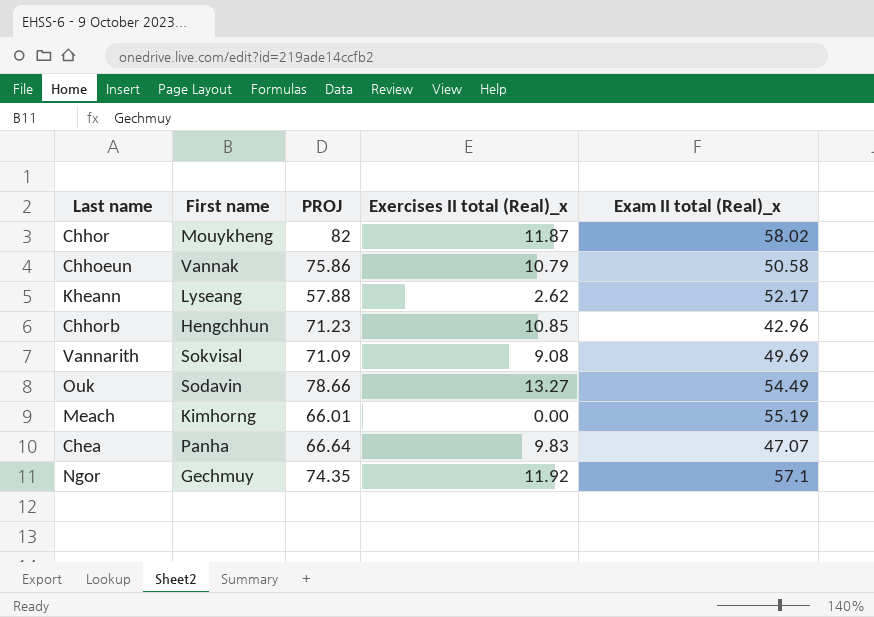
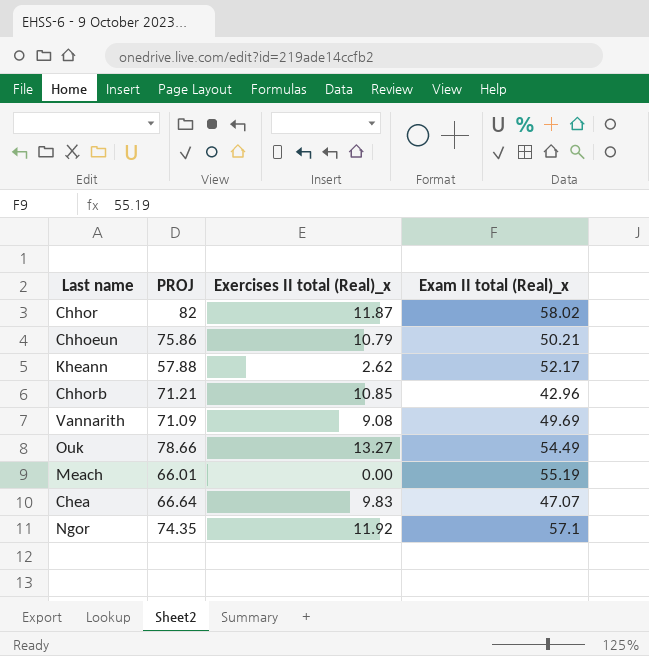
column First name | position: 2 -> none
Chhoeun | Exam II total (Real)_x: 50.58 -> 50.21
Chhorb | PROJ: 71.23 -> 71.21

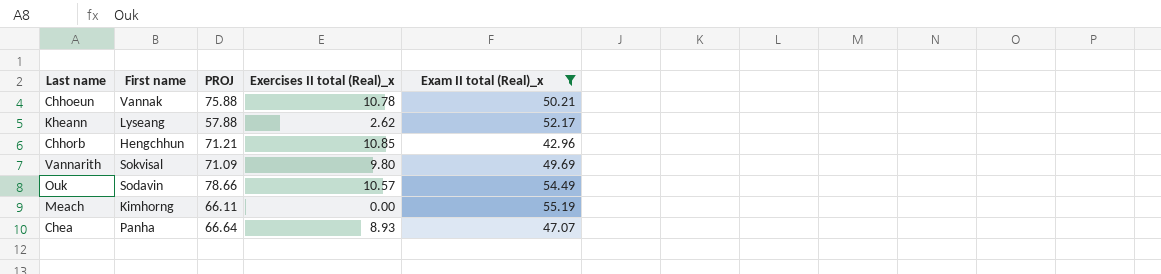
filter: none -> Exam II total (Real)_x <= 55.19
column First name | position: none -> 2
Chhoeun | PROJ: 75.86 -> 75.88
Chhoeun | Exercises II total (Real)_x: 10.79 -> 10.78
Vannarith | Exercises II total (Real)_x: 9.08 -> 9.80
Ouk | Exercises II total (Real)_x: 13.27 -> 10.57
Meach | PROJ: 66.01 -> 66.11
Chea | Exercises II total (Real)_x: 9.83 -> 8.93

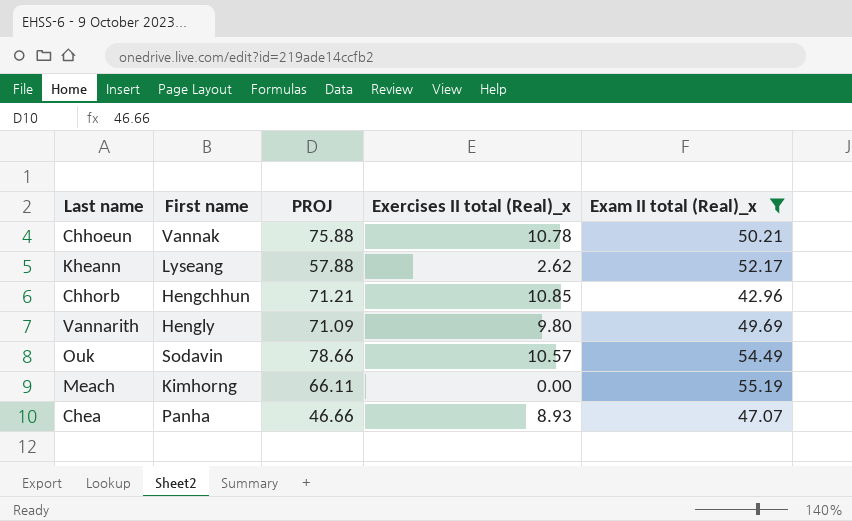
Vannarith | First name: Sokvisal -> Hengly
Chea | PROJ: 66.64 -> 46.66

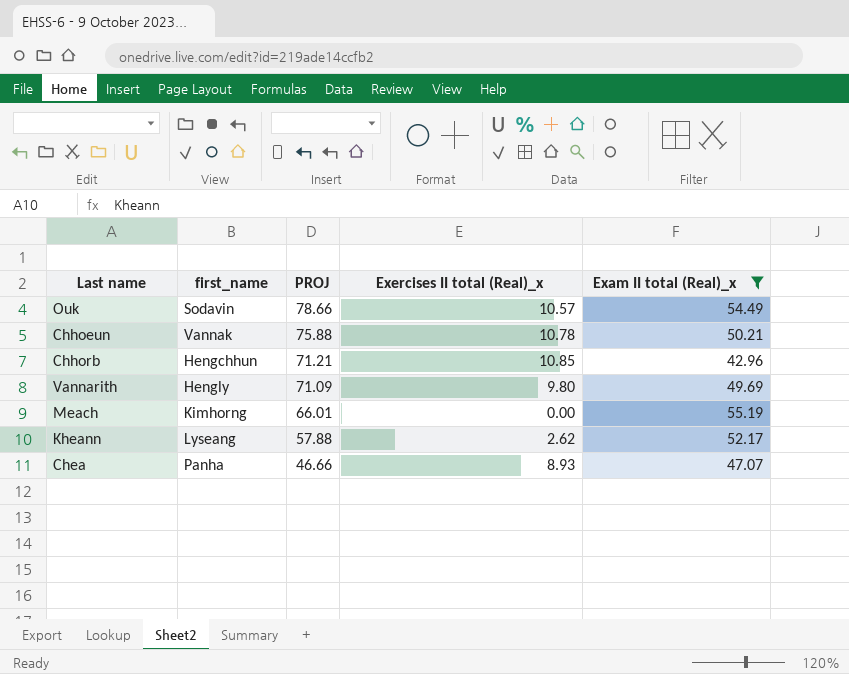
row order: none -> PROJ descending
column name: First name -> first_name
Meach | PROJ: 66.11 -> 66.01

